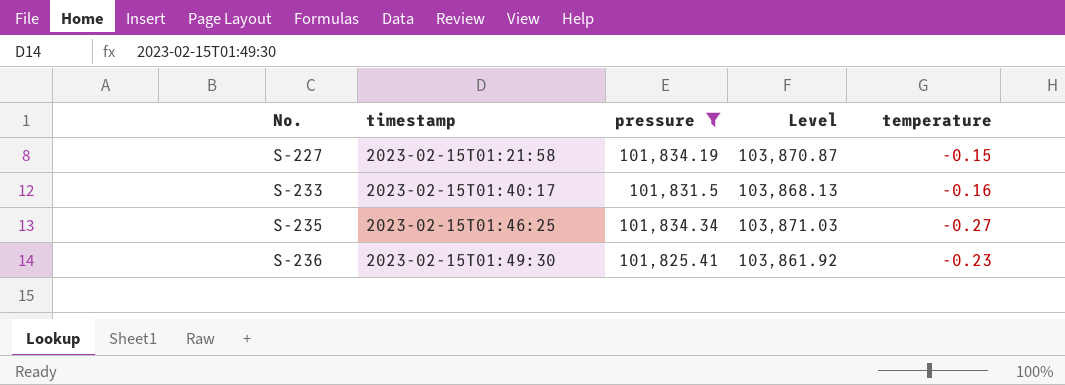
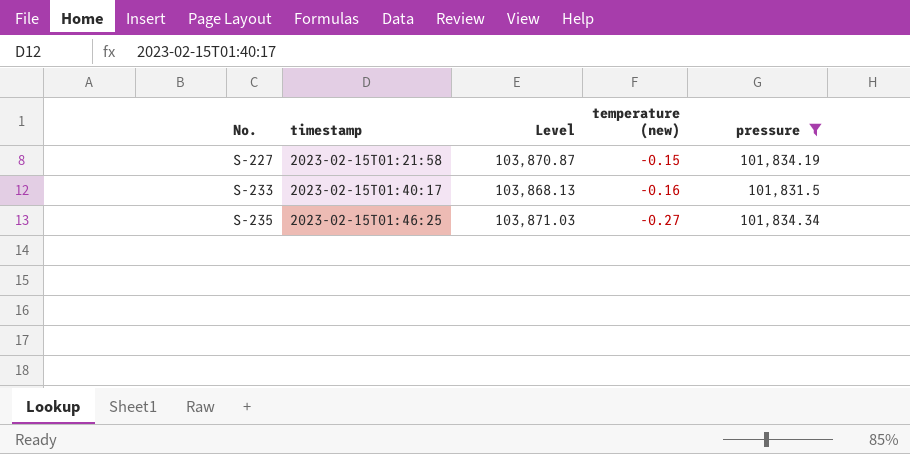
column name: temperature -> temperature (new)
column pressure | position: 3 -> 5
row S-236: 2023-02-15T01:49:30 | 101,825.41 | 103,861.92 | -0.23 -> none

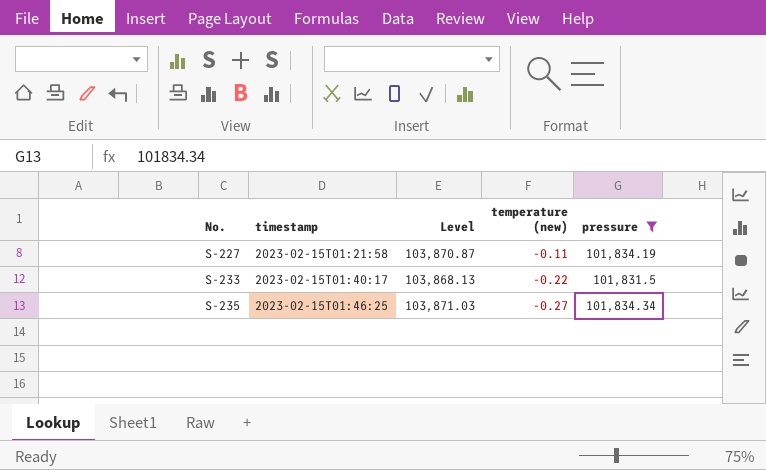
S-227 | temperature (new): -0.15 -> -0.11
S-233 | temperature (new): -0.16 -> -0.22

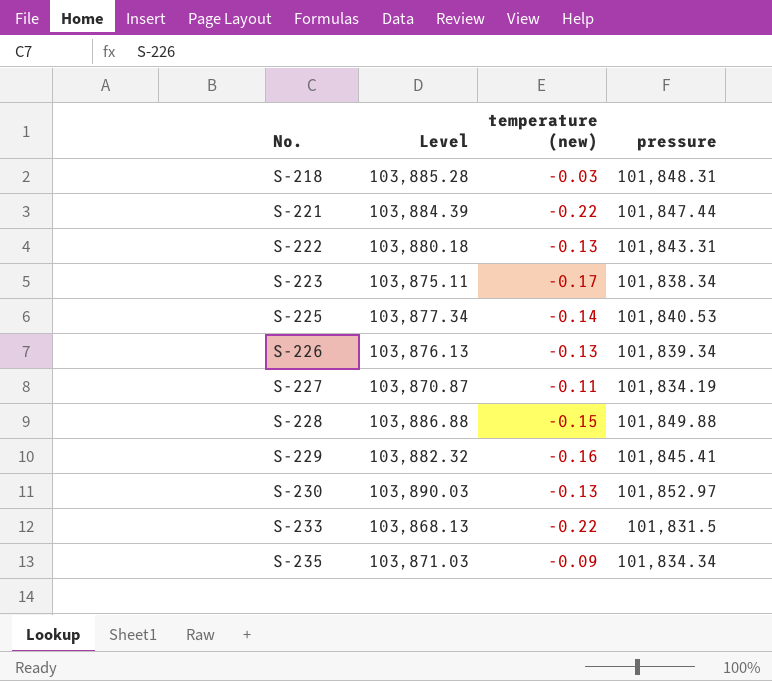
filter: pressure <= 101,834.34 -> none
column timestamp | position: 2 -> none
S-235 | temperature (new): -0.27 -> -0.09

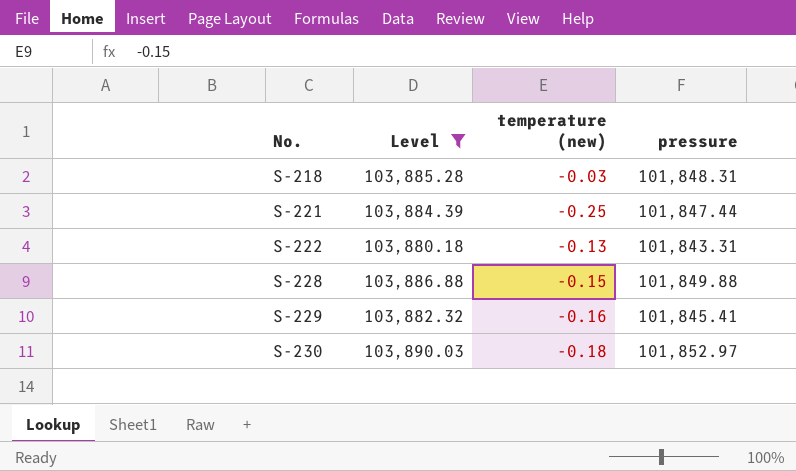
filter: none -> Level >= 103,880.18
S-221 | temperature (new): -0.22 -> -0.25
S-230 | temperature (new): -0.13 -> -0.18

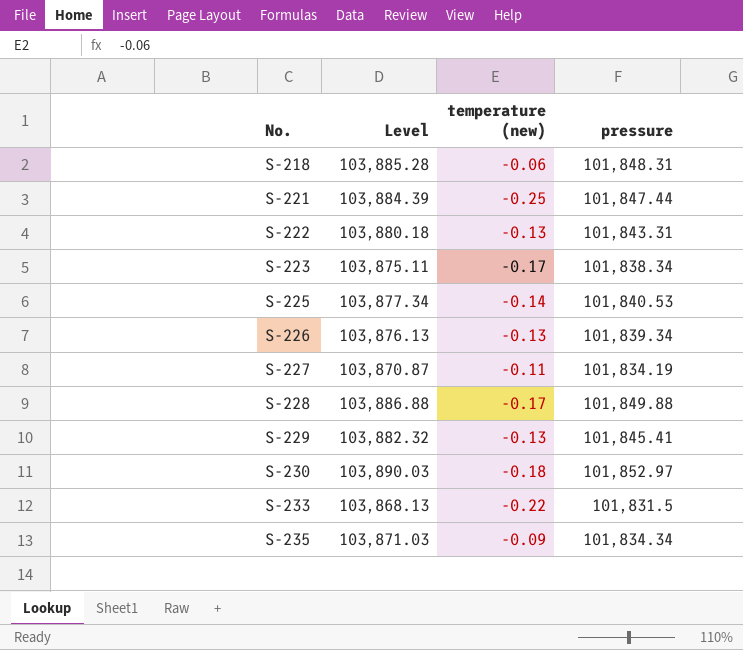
filter: Level >= 103,880.18 -> none
S-218 | temperature (new): -0.03 -> -0.06
S-228 | temperature (new): -0.15 -> -0.17
S-229 | temperature (new): -0.16 -> -0.13

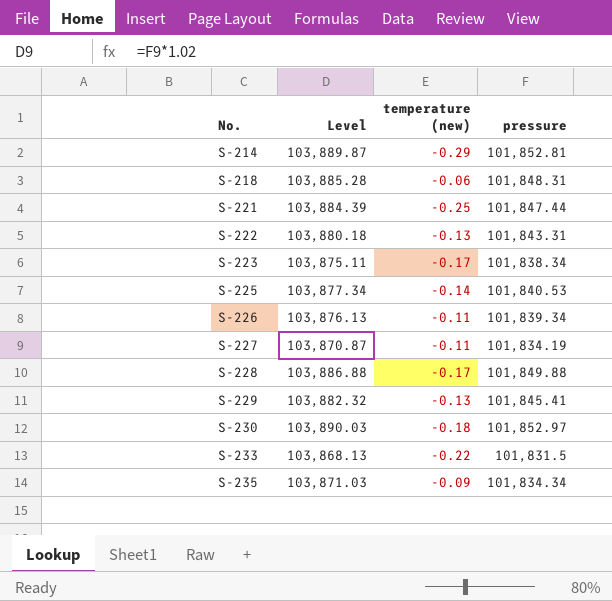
row S-214: none -> 103,889.87 | -0.29 | 101,852.81
S-226 | temperature (new): -0.13 -> -0.11

